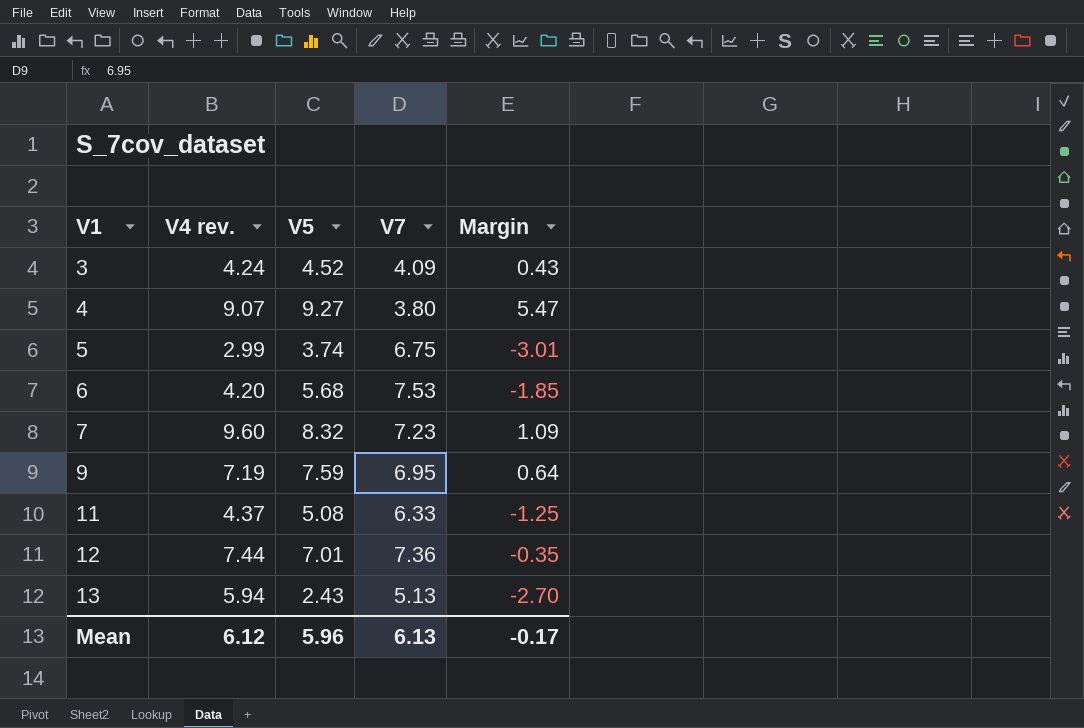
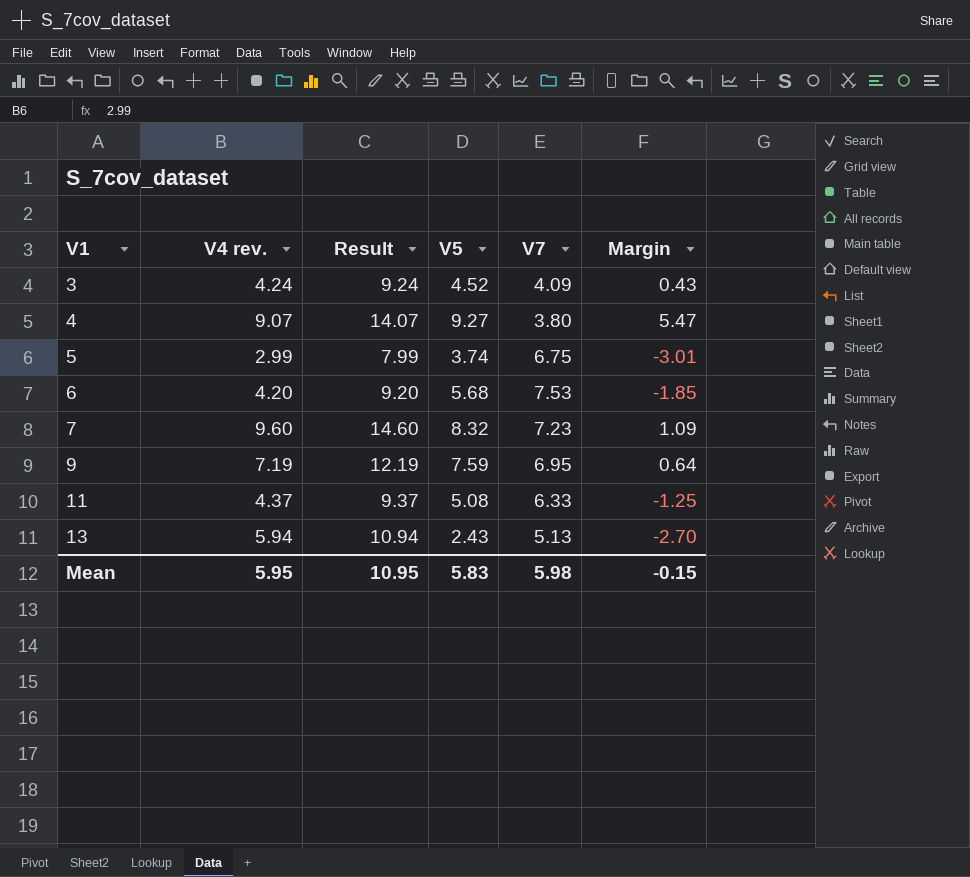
column Result | formula: none -> [V4 rev.] + 5
row 12: 7.44 | 7.01 | 7.36 | -0.35 -> none
Mean | V4 rev.: 6.12 -> 5.95
Mean | V5: 5.96 -> 5.83
Mean | V7: 6.13 -> 5.98
Mean | Margin: -0.17 -> -0.15

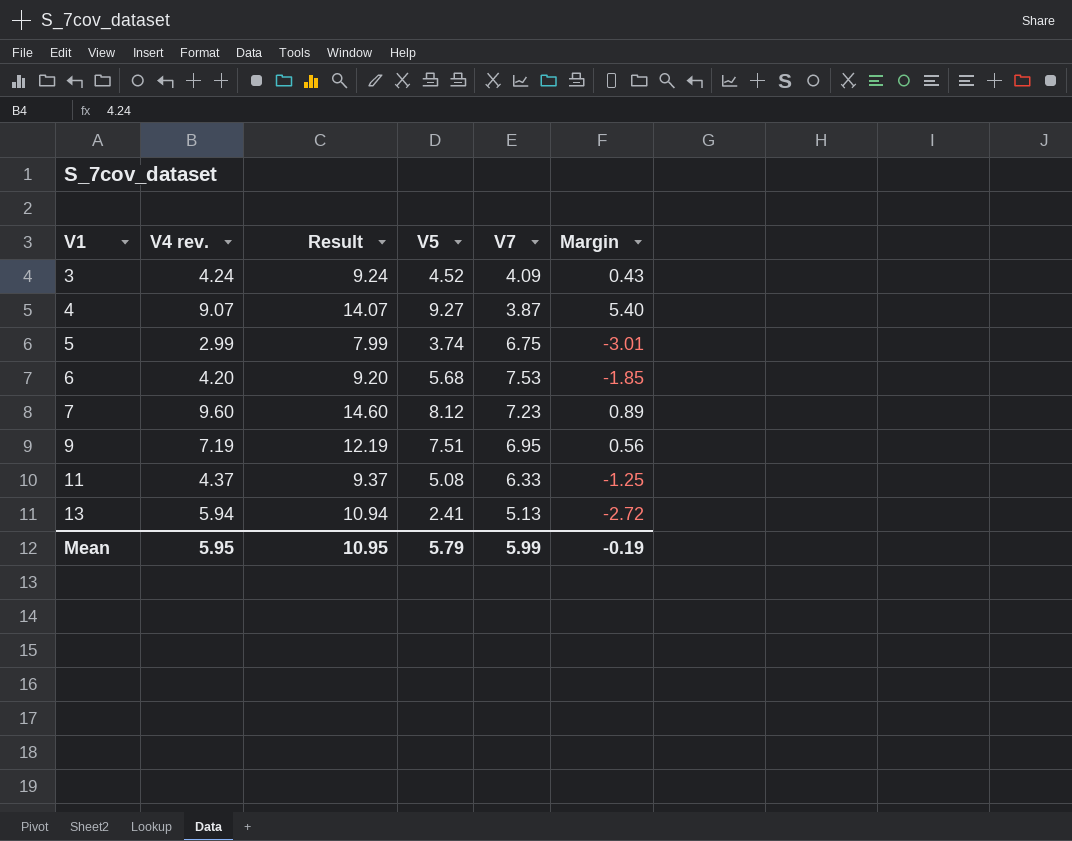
4 | V7: 3.80 -> 3.87
4 | Margin: 5.47 -> 5.40
7 | V5: 8.32 -> 8.12
7 | Margin: 1.09 -> 0.89
9 | V5: 7.59 -> 7.51
9 | Margin: 0.64 -> 0.56
13 | V5: 2.43 -> 2.41
13 | Margin: -2.70 -> -2.72
Mean | V5: 5.83 -> 5.79
Mean | V7: 5.98 -> 5.99
Mean | Margin: -0.15 -> -0.19

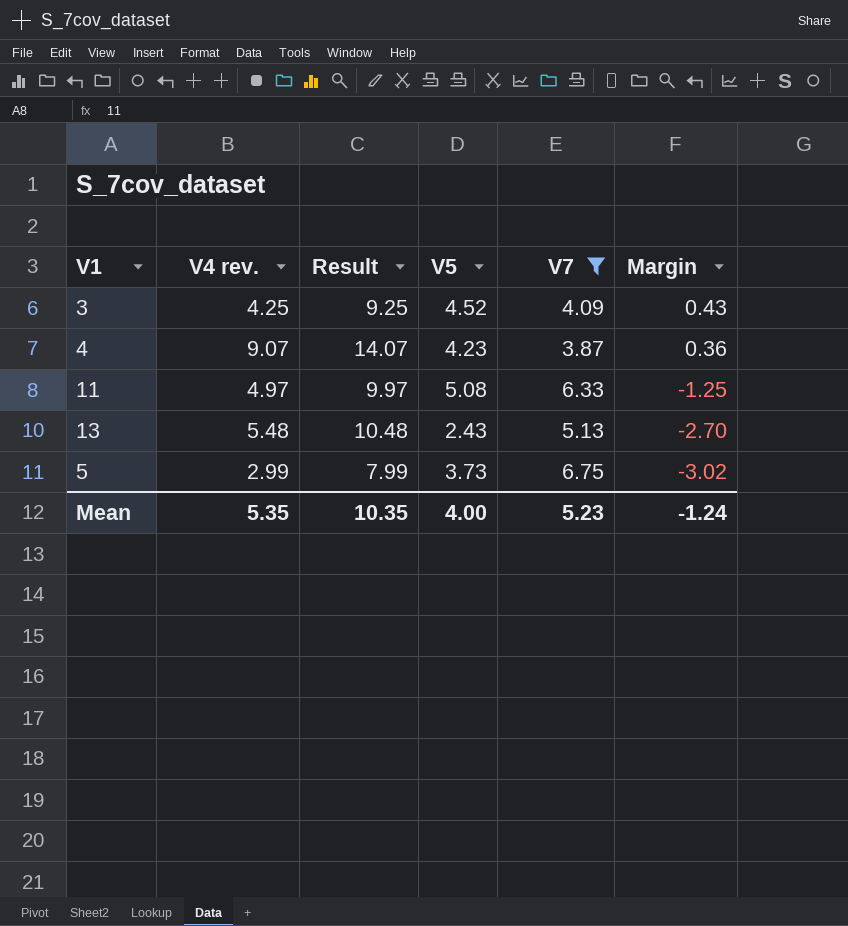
filter: none -> V7 <= 6.75
row order: V1 ascending -> Margin descending
3 | V4 rev.: 4.24 -> 4.25
3 | Result: 9.24 -> 9.25
4 | V5: 9.27 -> 4.23
4 | Margin: 5.40 -> 0.36
11 | V4 rev.: 4.37 -> 4.97
11 | Result: 9.37 -> 9.97
13 | V4 rev.: 5.94 -> 5.48
13 | Result: 10.94 -> 10.48
13 | V5: 2.41 -> 2.43
13 | Margin: -2.72 -> -2.70
5 | V5: 3.74 -> 3.73
5 | Margin: -3.01 -> -3.02
Mean | V4 rev.: 5.95 -> 5.35
Mean | Result: 10.95 -> 10.35
Mean | V5: 5.79 -> 4.00
Mean | V7: 5.99 -> 5.23
Mean | Margin: -0.19 -> -1.24

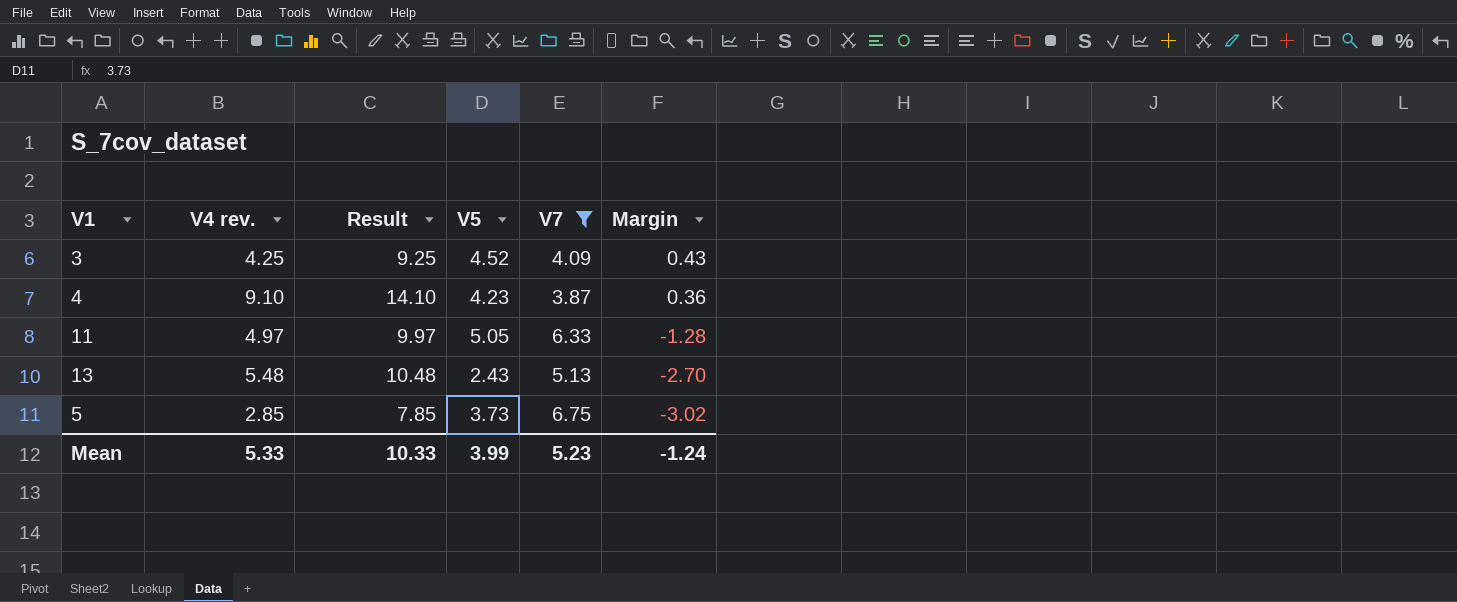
4 | V4 rev.: 9.07 -> 9.10
4 | Result: 14.07 -> 14.10
11 | V5: 5.08 -> 5.05
11 | Margin: -1.25 -> -1.28
5 | V4 rev.: 2.99 -> 2.85
5 | Result: 7.99 -> 7.85
Mean | V4 rev.: 5.35 -> 5.33
Mean | Result: 10.35 -> 10.33
Mean | V5: 4.00 -> 3.99

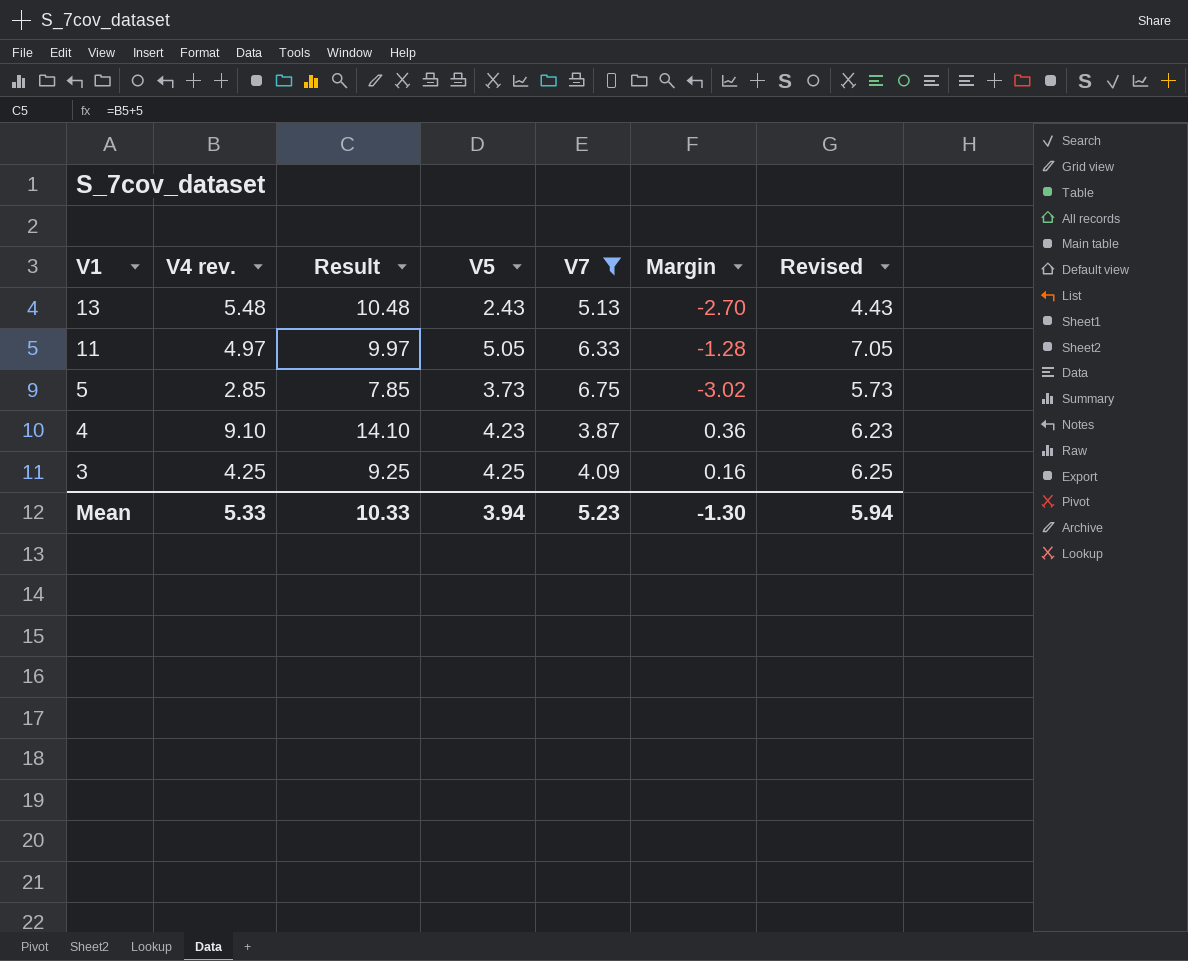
row order: Margin descending -> V1 descending
column Revised | formula: none -> [V5] + 2
3 | V5: 4.52 -> 4.25
3 | Margin: 0.43 -> 0.16
Mean | V5: 3.99 -> 3.94
Mean | Margin: -1.24 -> -1.30

